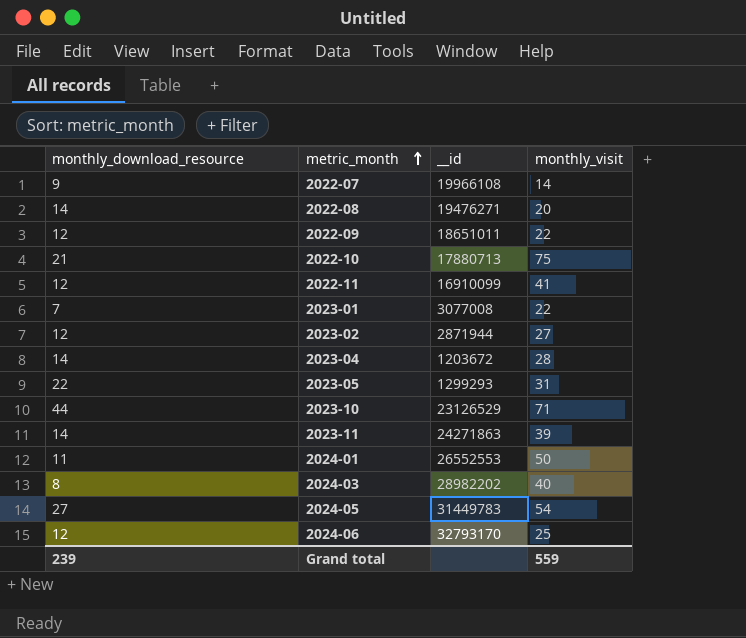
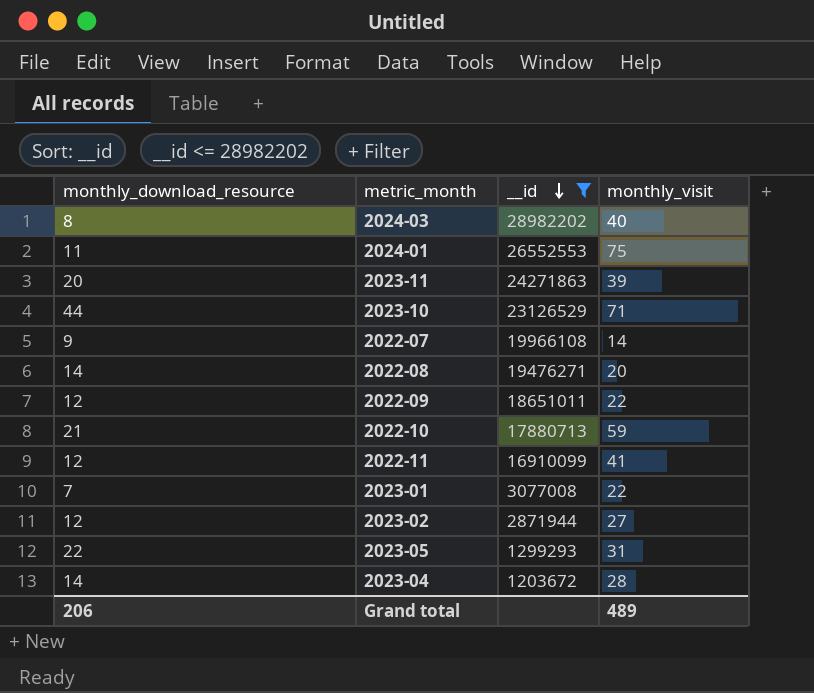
filter: none -> __id <= 28982202
row order: metric_month ascending -> __id descending
2024-01 | monthly_visit: 50 -> 75
2023-11 | monthly_download_resource: 14 -> 20
2022-10 | monthly_visit: 75 -> 59
Grand total | monthly_download_resource: 239 -> 206
Grand total | monthly_visit: 559 -> 489

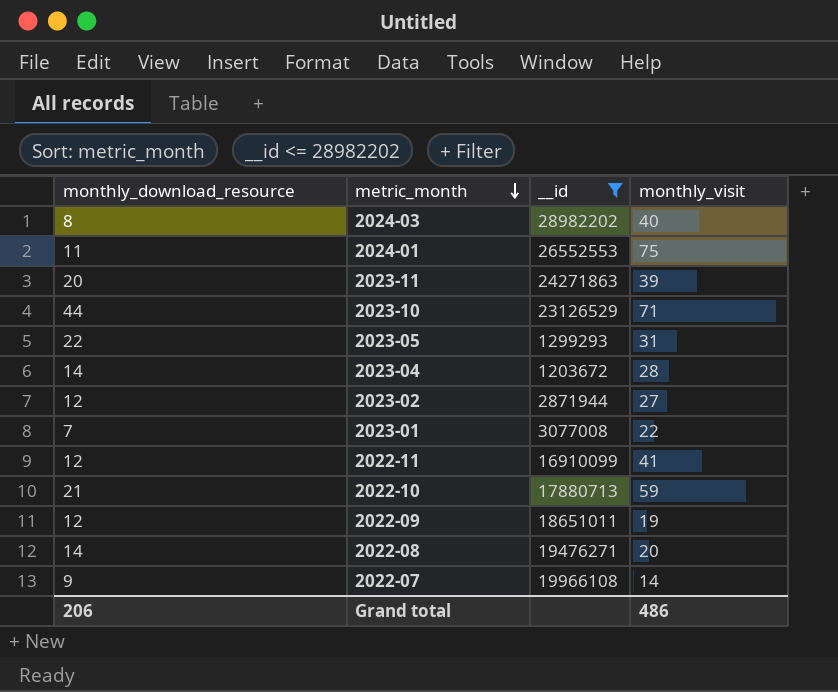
row order: __id descending -> metric_month descending
2022-09 | monthly_visit: 22 -> 19
Grand total | monthly_visit: 489 -> 486

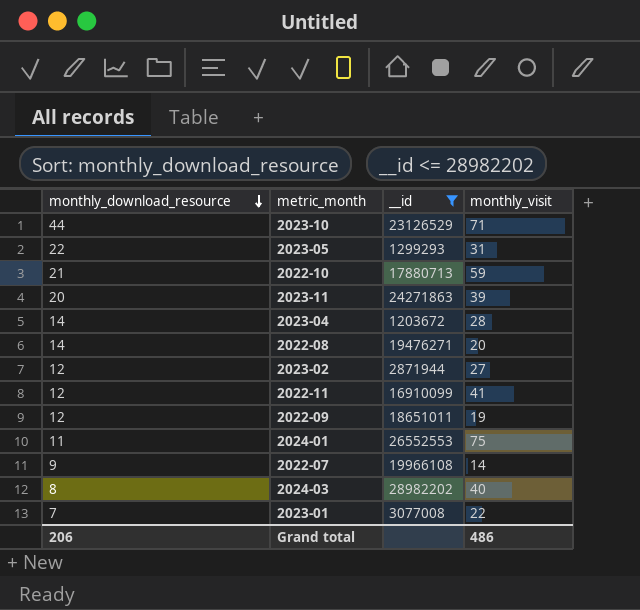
row order: metric_month descending -> monthly_download_resource descending

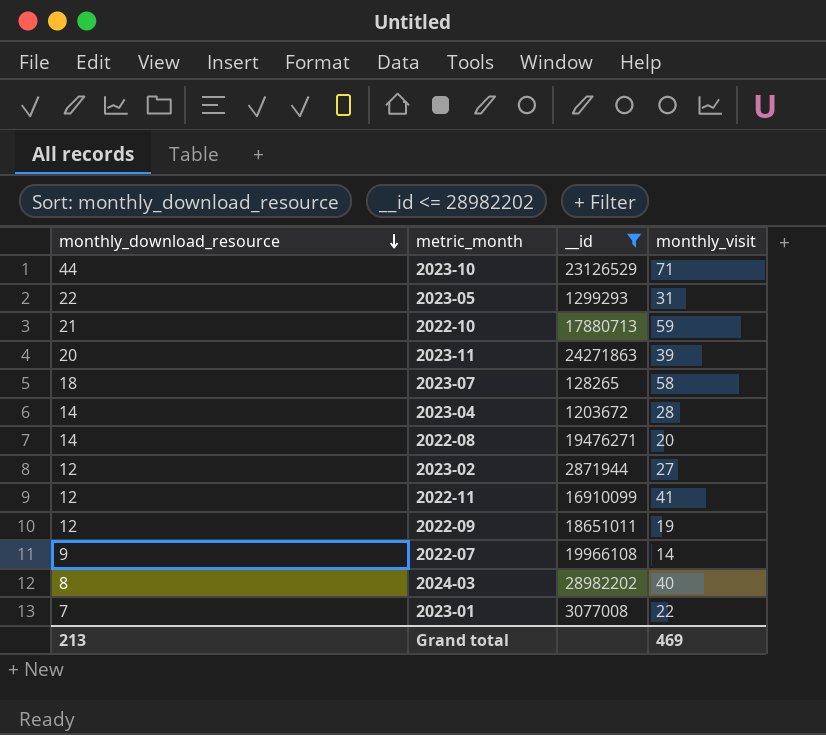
row 2024-01: 11 | 26552553 | 75 -> none
row 2023-07: none -> 18 | 128265 | 58
Grand total | monthly_download_resource: 206 -> 213
Grand total | monthly_visit: 486 -> 469

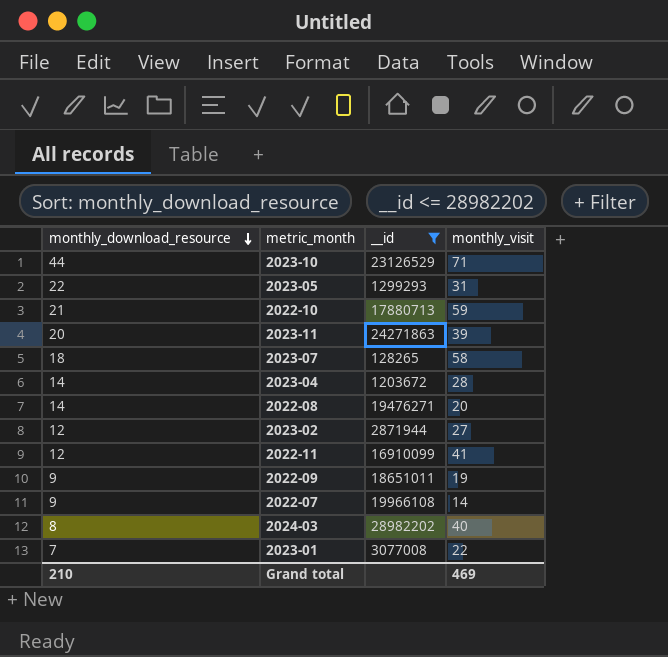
2022-09 | monthly_download_resource: 12 -> 9
Grand total | monthly_download_resource: 213 -> 210

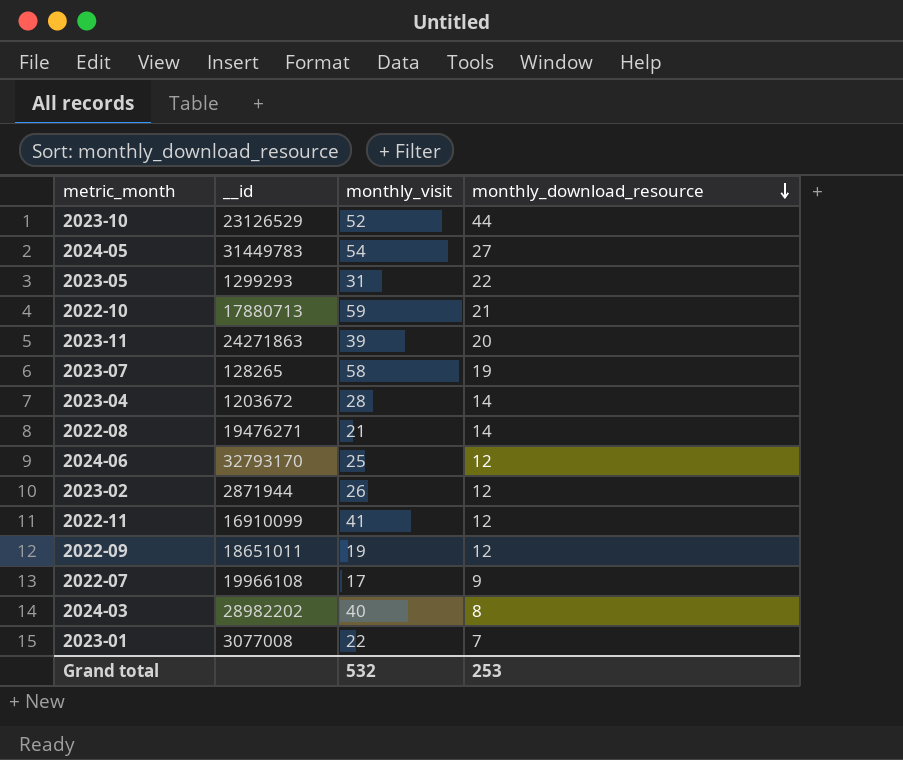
filter: __id <= 28982202 -> none
column monthly_download_resource | position: 1 -> 4
2023-10 | monthly_visit: 71 -> 52
2023-07 | monthly_download_resource: 18 -> 19
2022-08 | monthly_visit: 20 -> 21
2023-02 | monthly_visit: 27 -> 26
2022-09 | monthly_download_resource: 9 -> 12
2022-07 | monthly_visit: 14 -> 17
Grand total | monthly_visit: 469 -> 532
Grand total | monthly_download_resource: 210 -> 253

